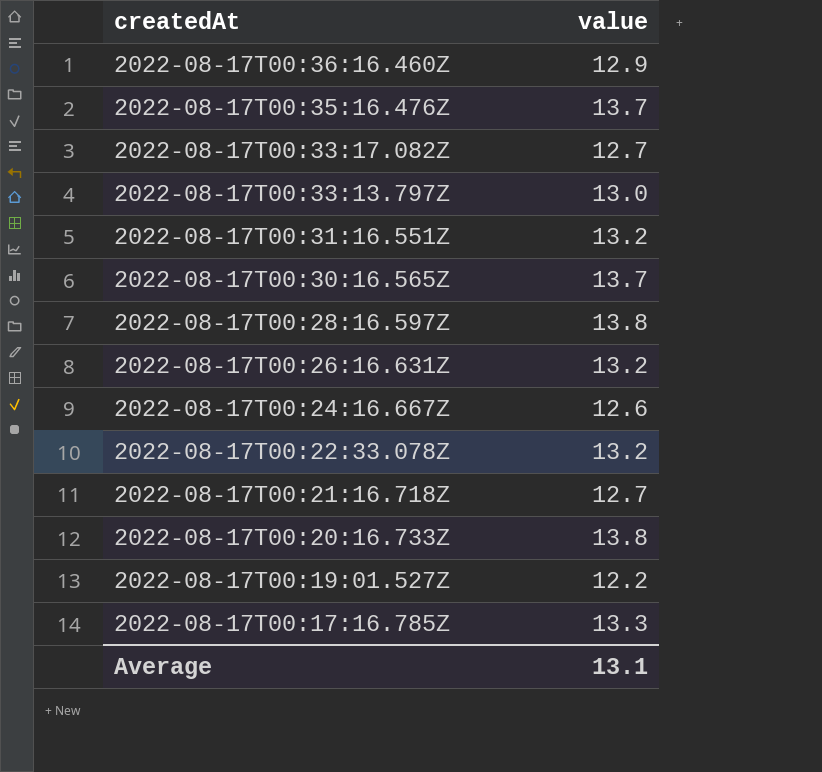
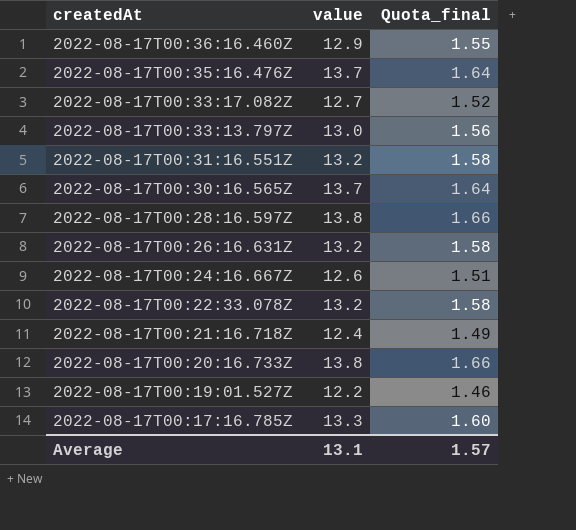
column Quota_final | formula: none -> [value] * 0.12
2022-08-17T00:21:16.718Z | value: 12.7 -> 12.4

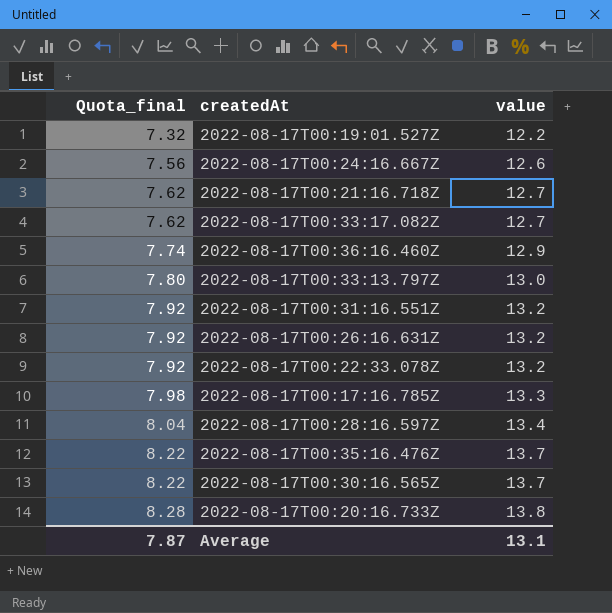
row order: createdAt descending -> Quota_final ascending
column Quota_final | formula: [value] * 0.12 -> [value] * 0.6
column Quota_final | position: 3 -> 1
2022-08-17T00:21:16.718Z | value: 12.4 -> 12.7
2022-08-17T00:28:16.597Z | value: 13.8 -> 13.4
Average | Quota_final: 1.57 -> 7.87

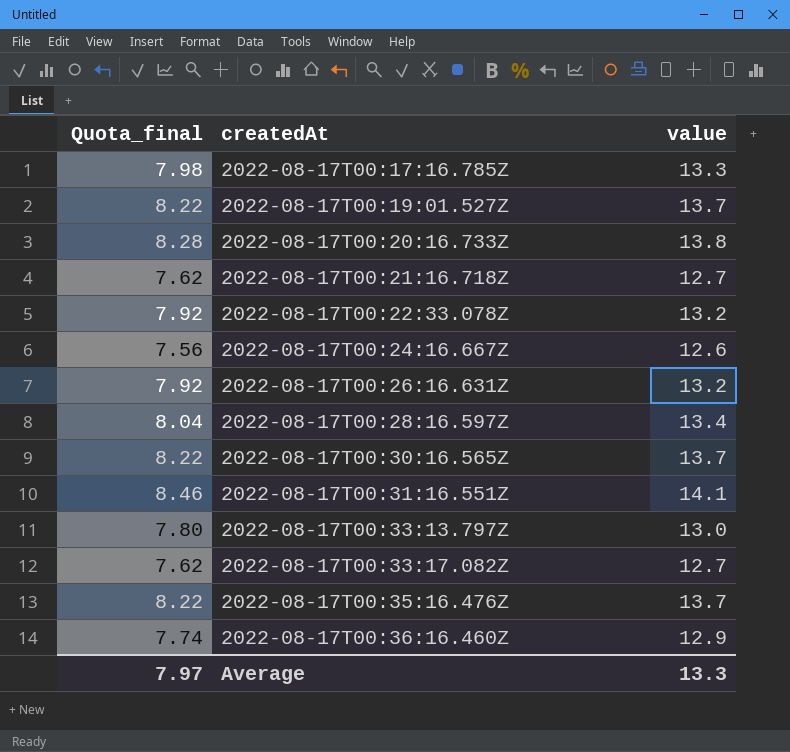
row order: Quota_final ascending -> createdAt ascending
2022-08-17T00:19:01.527Z | Quota_final: 7.32 -> 8.22
2022-08-17T00:19:01.527Z | value: 12.2 -> 13.7
2022-08-17T00:31:16.551Z | Quota_final: 7.92 -> 8.46
2022-08-17T00:31:16.551Z | value: 13.2 -> 14.1
Average | Quota_final: 7.87 -> 7.97
Average | value: 13.1 -> 13.3

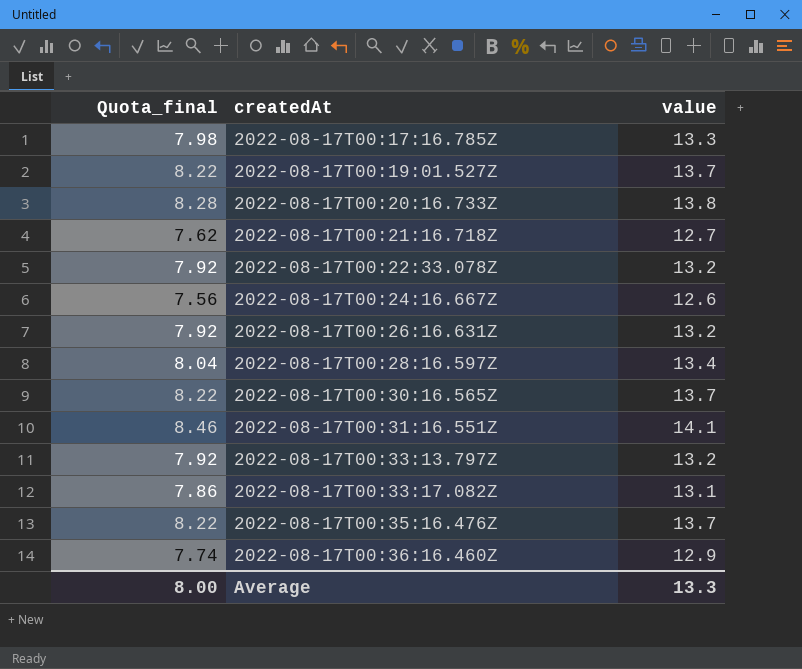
2022-08-17T00:33:13.797Z | Quota_final: 7.80 -> 7.92
2022-08-17T00:33:13.797Z | value: 13.0 -> 13.2
2022-08-17T00:33:17.082Z | Quota_final: 7.62 -> 7.86
2022-08-17T00:33:17.082Z | value: 12.7 -> 13.1
Average | Quota_final: 7.97 -> 8.00

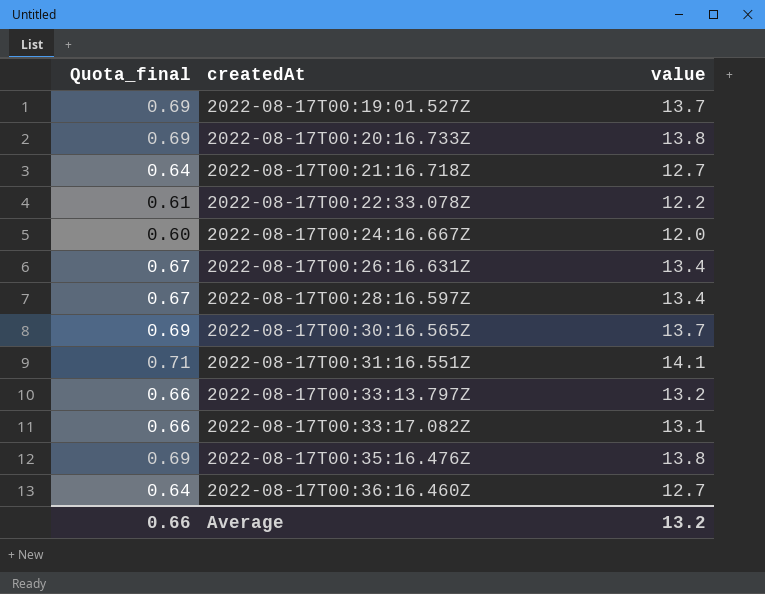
column Quota_final | formula: [value] * 0.6 -> [value] * 0.05
row 2022-08-17T00:17:16.785Z: 7.98 | 13.3 -> none
2022-08-17T00:22:33.078Z | value: 13.2 -> 12.2
2022-08-17T00:24:16.667Z | value: 12.6 -> 12.0
2022-08-17T00:26:16.631Z | value: 13.2 -> 13.4
2022-08-17T00:35:16.476Z | value: 13.7 -> 13.8
2022-08-17T00:36:16.460Z | value: 12.9 -> 12.7
Average | Quota_final: 8.00 -> 0.66
Average | value: 13.3 -> 13.2

